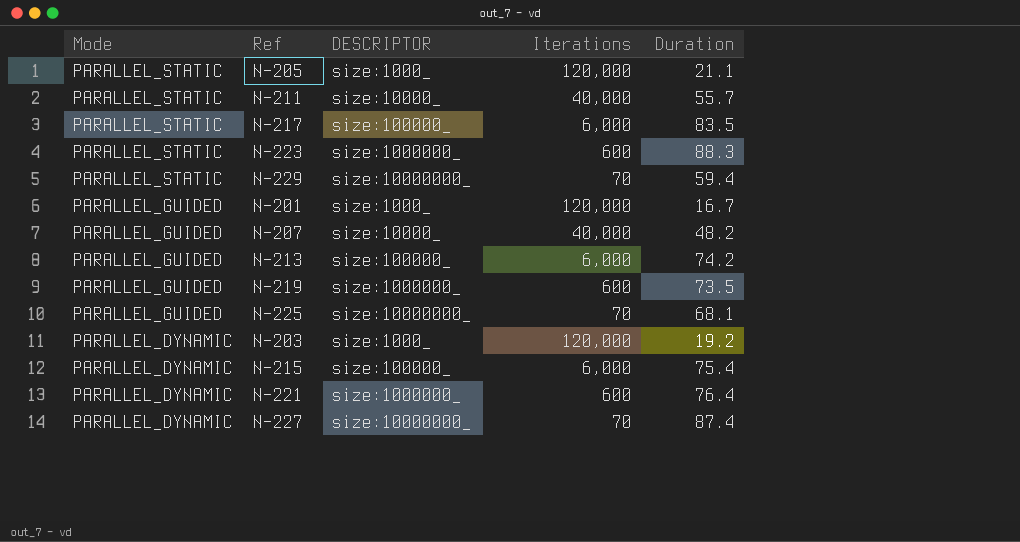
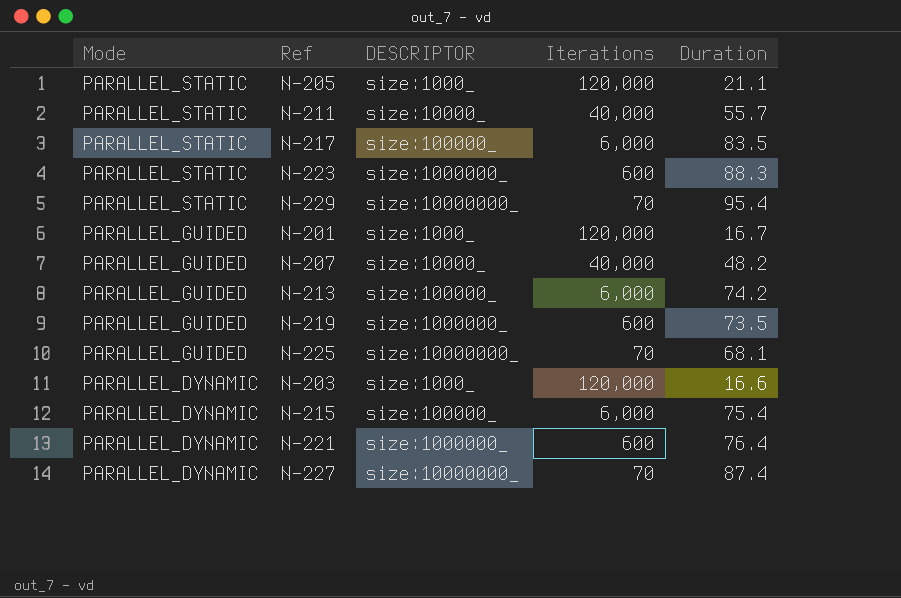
N-229 | Duration: 59.4 -> 95.4
N-203 | Duration: 19.2 -> 16.6

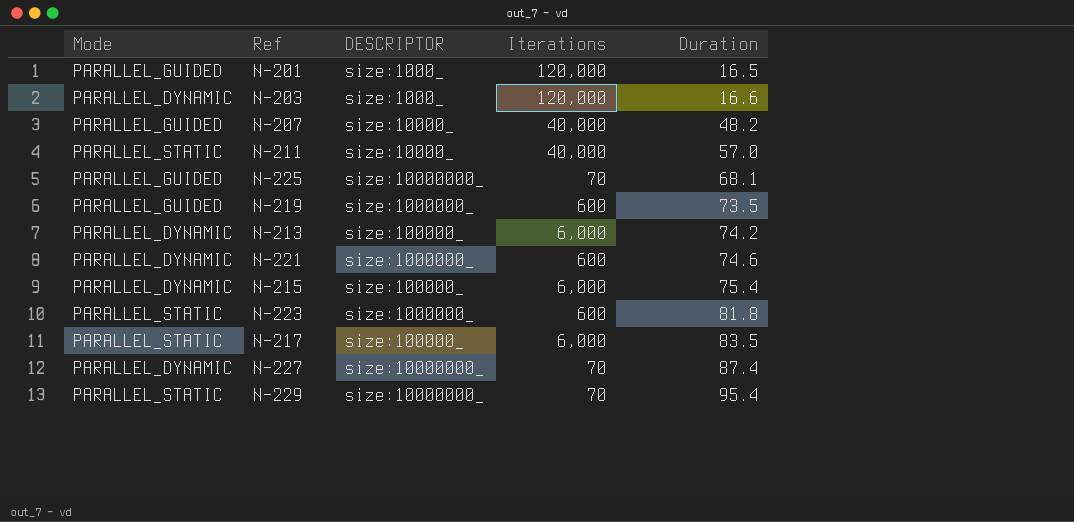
row order: Mode descending -> Duration ascending
row N-205: PARALLEL_STATIC | size:1000_ | 120,000 | 21.1 -> none
N-201 | Duration: 16.7 -> 16.5
N-211 | Duration: 55.7 -> 57.0
N-213 | Mode: PARALLEL_GUIDED -> PARALLEL_DYNAMIC
N-221 | Duration: 76.4 -> 74.6
N-223 | Duration: 88.3 -> 81.8

